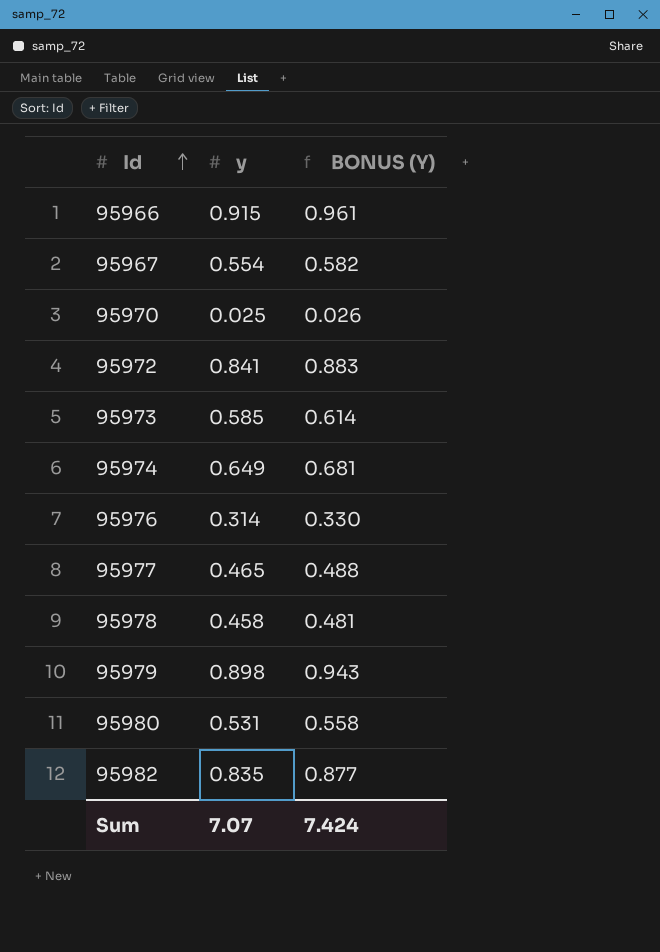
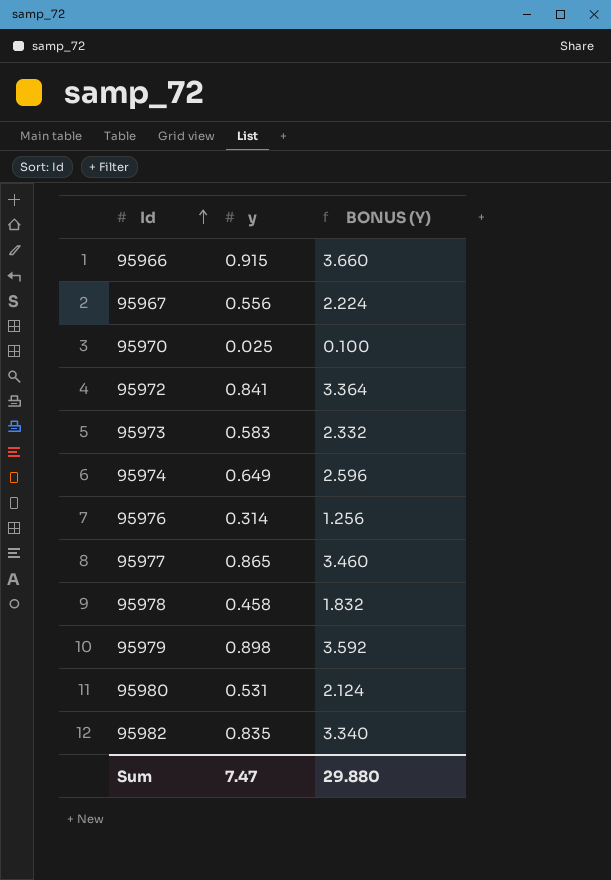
column BONUS (Y) | formula: [y] * 1.05 -> [y] * 4
95967 | y: 0.554 -> 0.556
95973 | y: 0.585 -> 0.583
95977 | y: 0.465 -> 0.865
Sum | y: 7.07 -> 7.47
Sum | BONUS (Y): 7.424 -> 29.880

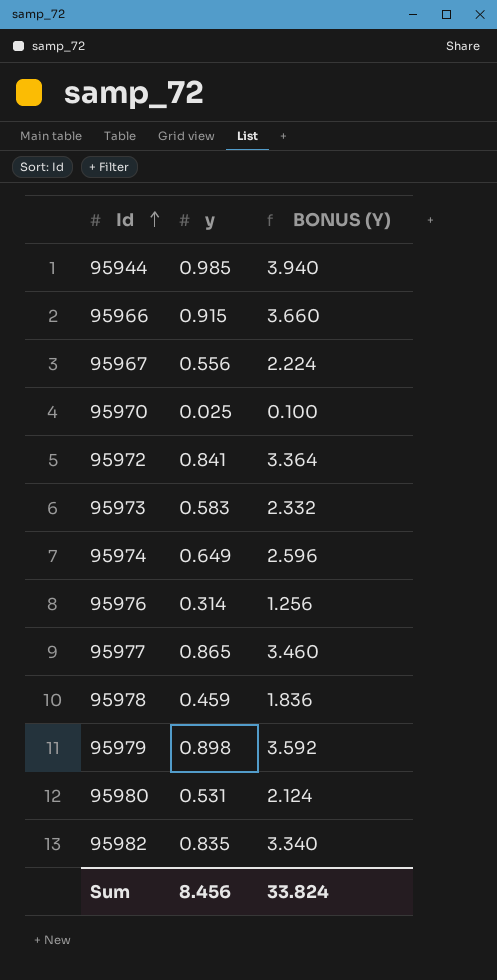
row 95944: none -> 0.985 | 3.940
95978 | y: 0.458 -> 0.459
95978 | BONUS (Y): 1.832 -> 1.836
Sum | y: 7.47 -> 8.456
Sum | BONUS (Y): 29.880 -> 33.824

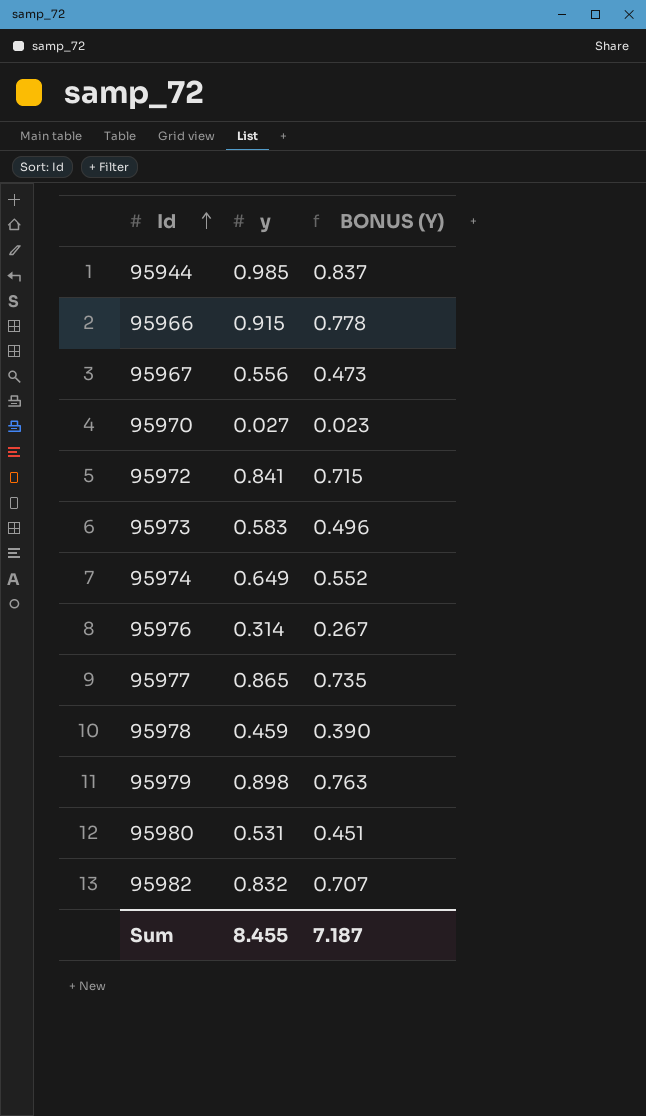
column BONUS (Y) | formula: [y] * 4 -> [y] * 0.85
95970 | y: 0.025 -> 0.027
95982 | y: 0.835 -> 0.832
Sum | y: 8.456 -> 8.455
Sum | BONUS (Y): 33.824 -> 7.187

